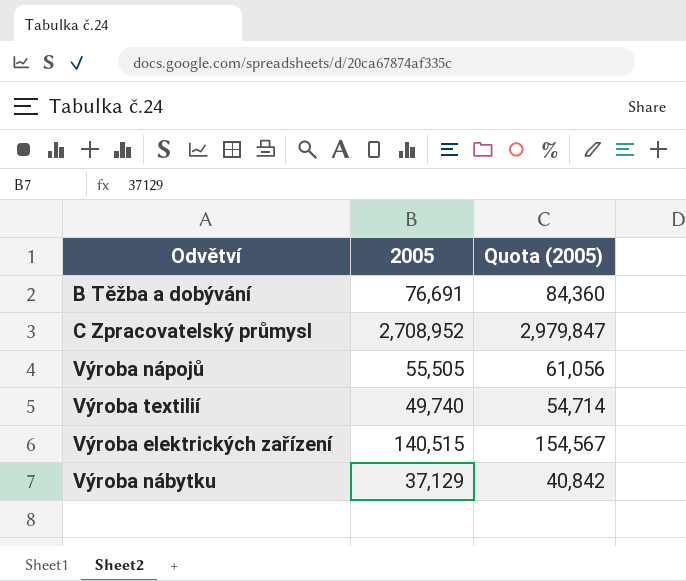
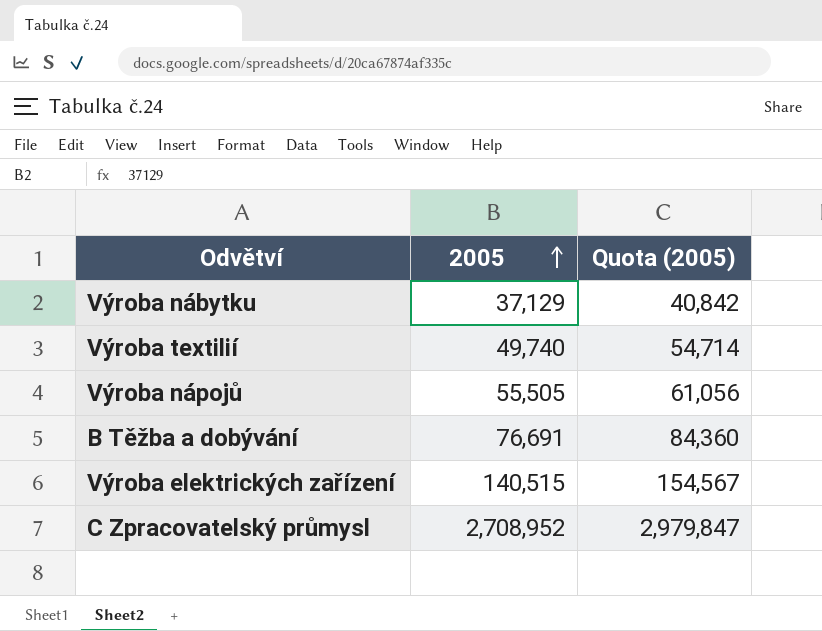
row order: none -> 2005 ascending

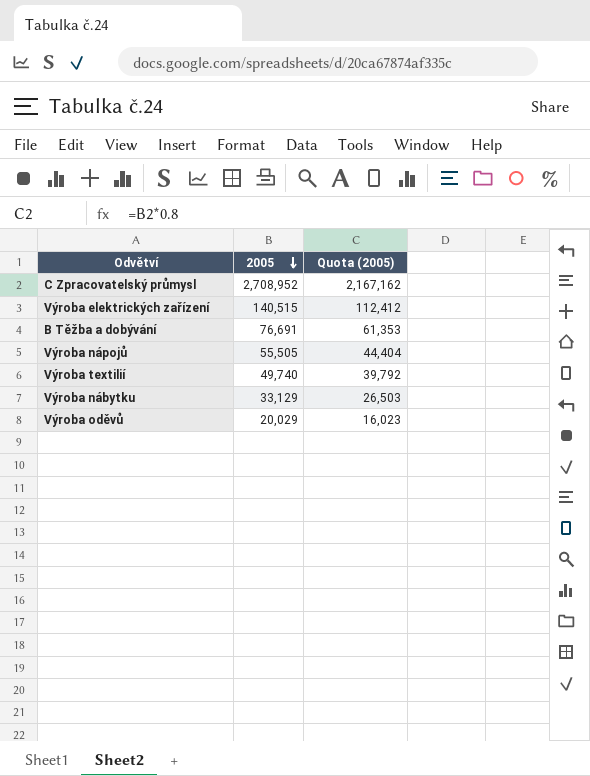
row order: 2005 ascending -> 2005 descending
column Quota (2005) | formula: [2005] * 1.1 -> [2005] * 0.8
Výroba nábytku | 2005: 37,129 -> 33,129
row Výroba oděvů: none -> 20,029 | 16,023

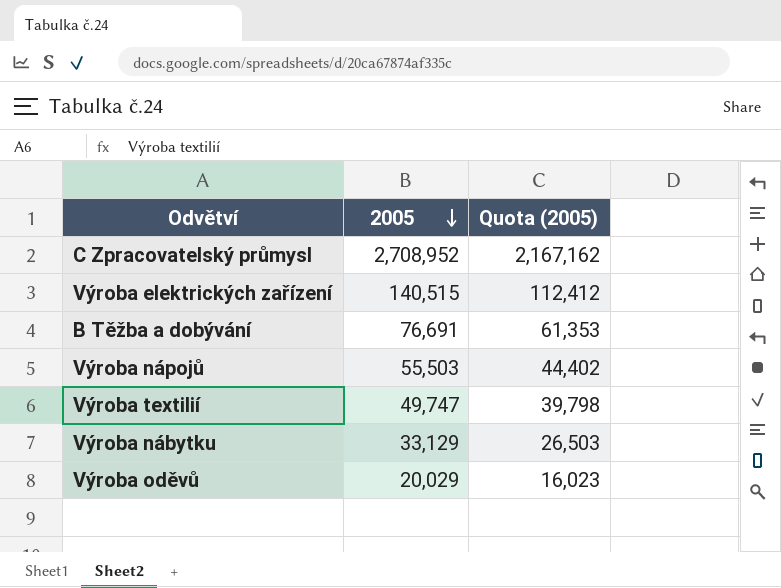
Výroba nápojů | 2005: 55,505 -> 55,503
Výroba nápojů | Quota (2005): 44,404 -> 44,402
Výroba textilií | 2005: 49,740 -> 49,747
Výroba textilií | Quota (2005): 39,792 -> 39,798

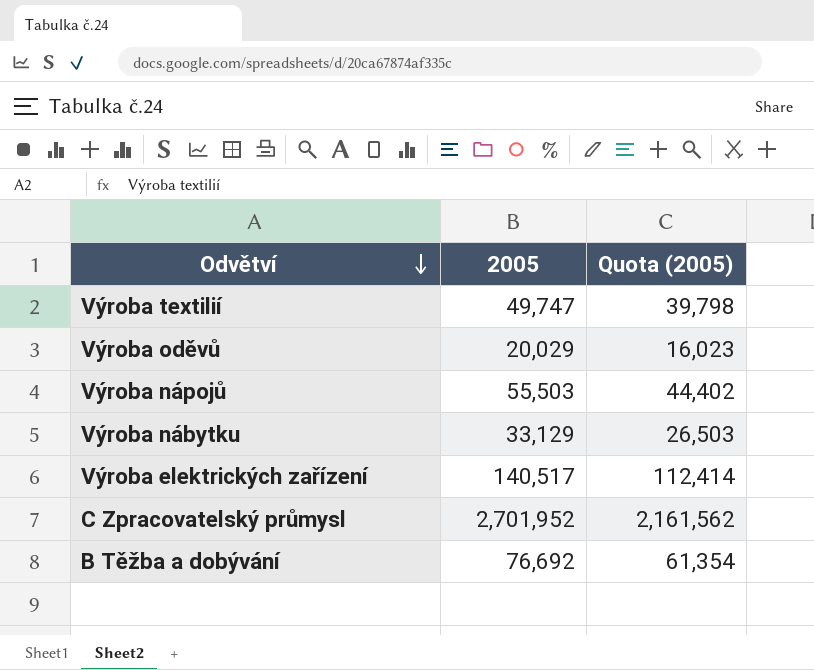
row order: 2005 descending -> Odvětví descending
Výroba elektrických zařízení | 2005: 140,515 -> 140,517
Výroba elektrických zařízení | Quota (2005): 112,412 -> 112,414
C Zpracovatelský průmysl | 2005: 2,708,952 -> 2,701,952
C Zpracovatelský průmysl | Quota (2005): 2,167,162 -> 2,161,562
B Těžba a dobývání | 2005: 76,691 -> 76,692
B Těžba a dobývání | Quota (2005): 61,353 -> 61,354

